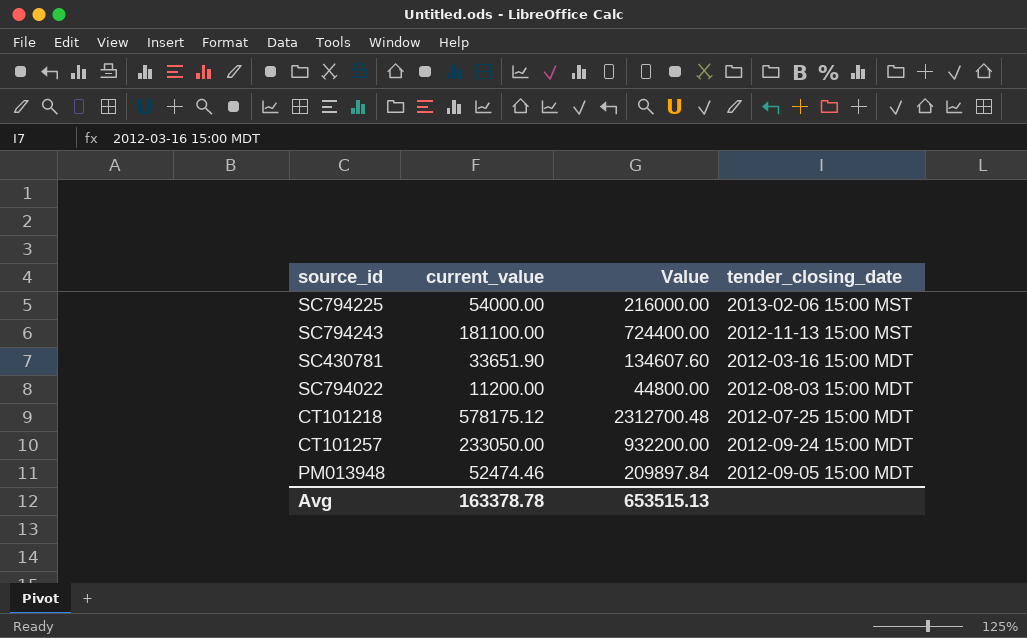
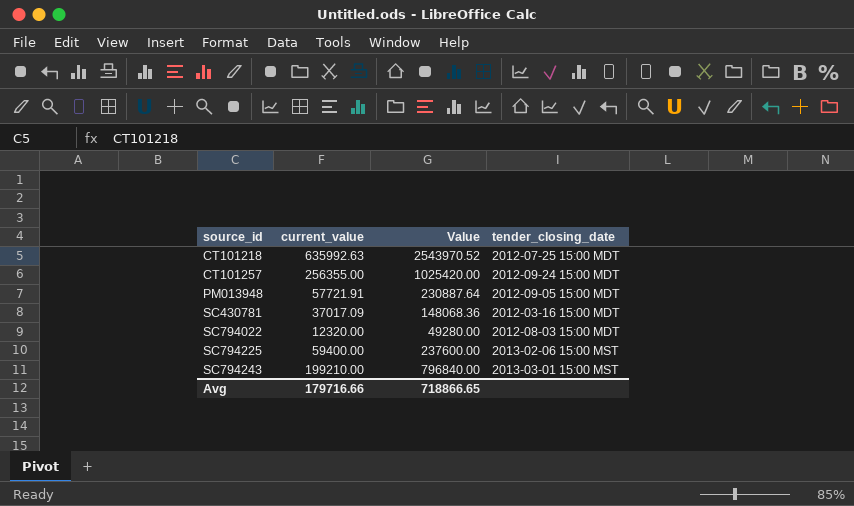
row order: none -> source_id ascending
CT101218 | current_value: 578175.12 -> 635992.63
CT101218 | Value: 2312700.48 -> 2543970.52
CT101257 | current_value: 233050.00 -> 256355.00
CT101257 | Value: 932200.00 -> 1025420.00
PM013948 | current_value: 52474.46 -> 57721.91
PM013948 | Value: 209897.84 -> 230887.64
SC430781 | current_value: 33651.90 -> 37017.09
SC430781 | Value: 134607.60 -> 148068.36
SC794022 | current_value: 11200.00 -> 12320.00
SC794022 | Value: 44800.00 -> 49280.00
SC794225 | current_value: 54000.00 -> 59400.00
SC794225 | Value: 216000.00 -> 237600.00
SC794243 | current_value: 181100.00 -> 199210.00
SC794243 | Value: 724400.00 -> 796840.00
SC794243 | tender_closing_date: 2012-11-13 15:00 MST -> 2013-03-01 15:00 MST
Avg | current_value: 163378.78 -> 179716.66
Avg | Value: 653515.13 -> 718866.65

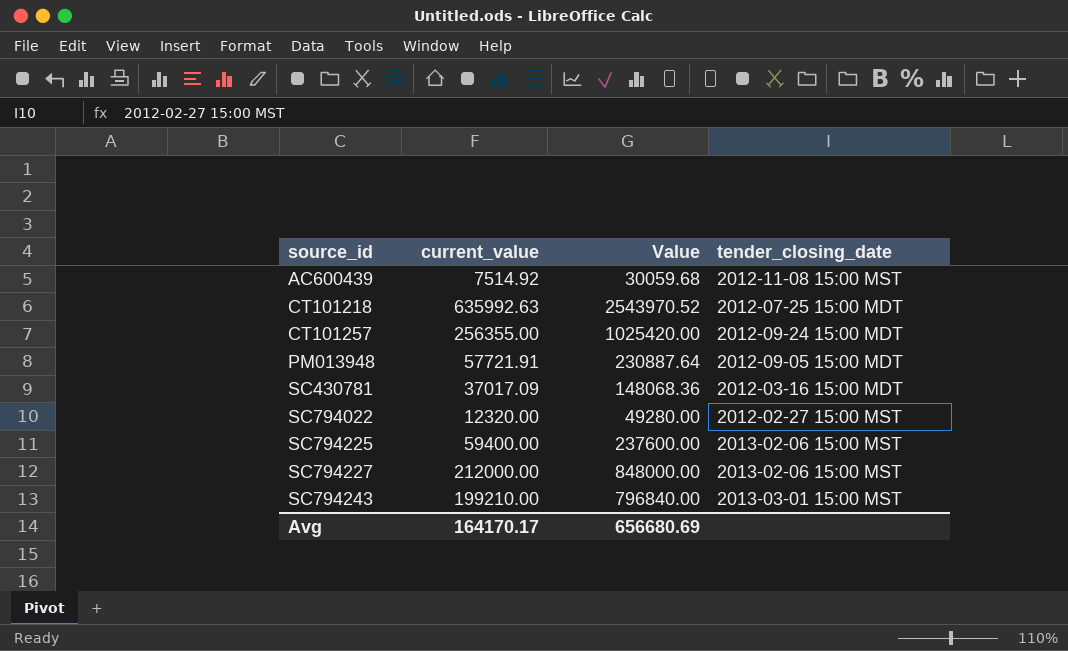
row AC600439: none -> 7514.92 | 30059.68 | 2012-11-08 15:00 MST
SC794022 | tender_closing_date: 2012-08-03 15:00 MDT -> 2012-02-27 15:00 MST
row SC794227: none -> 212000.00 | 848000.00 | 2013-02-06 15:00 MST
Avg | current_value: 179716.66 -> 164170.17
Avg | Value: 718866.65 -> 656680.69

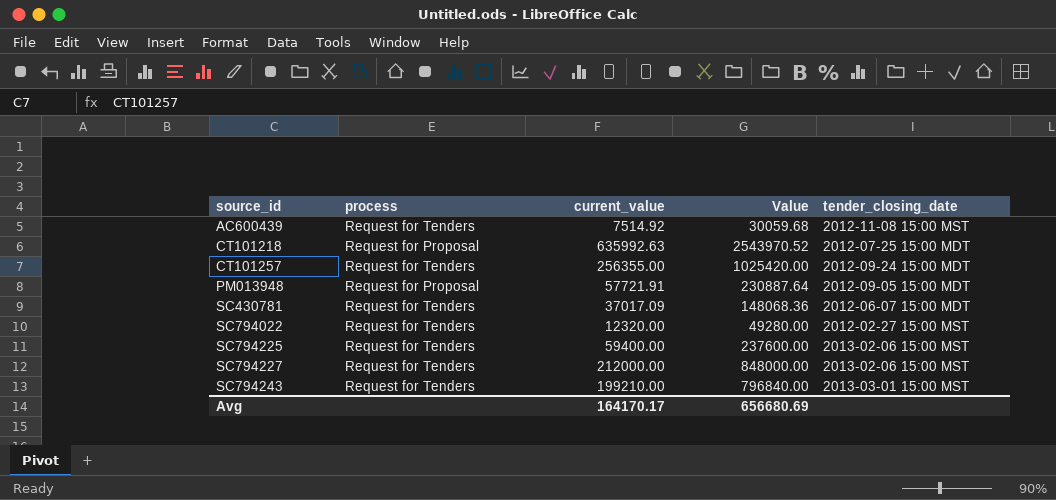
column process | position: none -> 2
SC430781 | tender_closing_date: 2012-03-16 15:00 MDT -> 2012-06-07 15:00 MDT

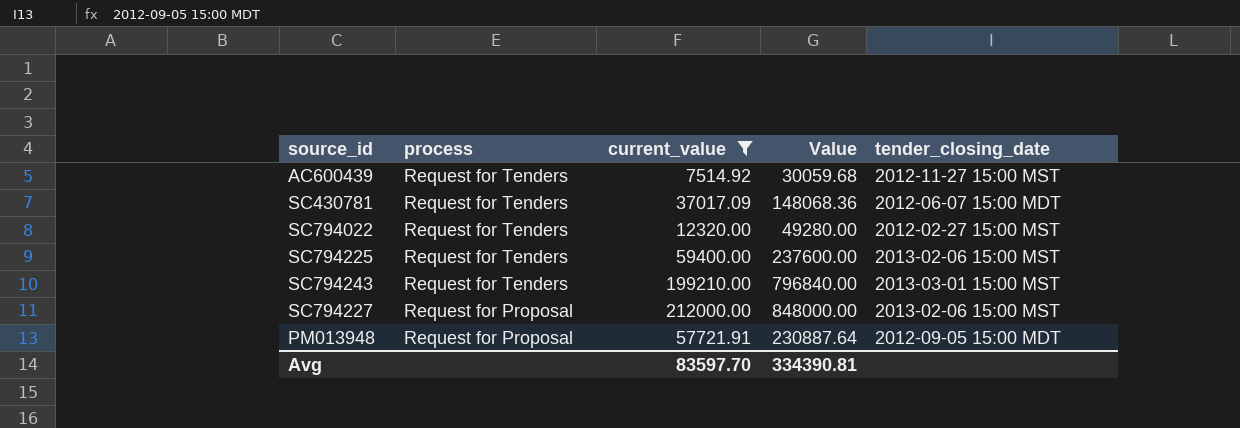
filter: none -> current_value <= 212000.00
row order: source_id ascending -> process descending
AC600439 | tender_closing_date: 2012-11-08 15:00 MST -> 2012-11-27 15:00 MST
SC794227 | process: Request for Tenders -> Request for Proposal
Avg | current_value: 164170.17 -> 83597.70
Avg | Value: 656680.69 -> 334390.81

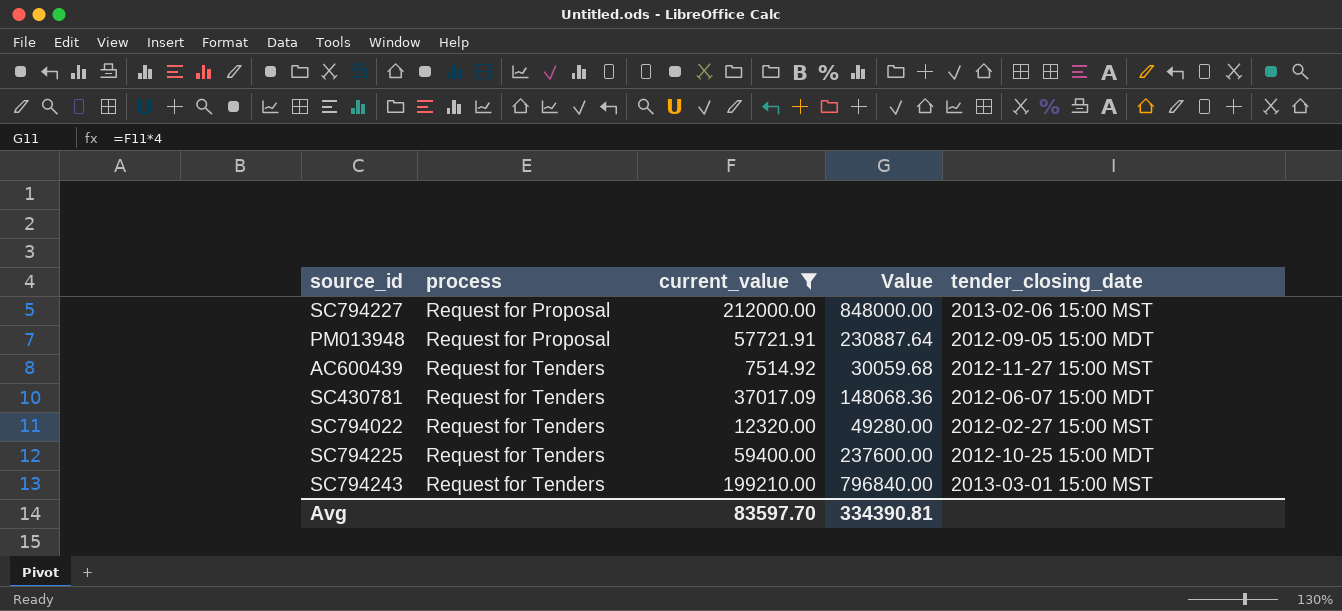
row order: process descending -> process ascending
SC794225 | tender_closing_date: 2013-02-06 15:00 MST -> 2012-10-25 15:00 MDT

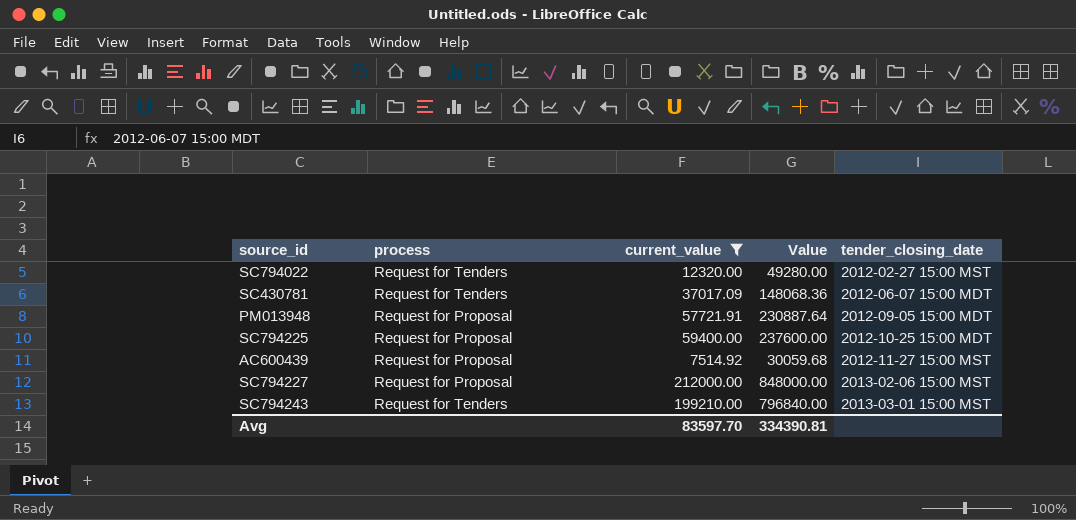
row order: process ascending -> tender_closing_date ascending
SC794225 | process: Request for Tenders -> Request for Proposal
AC600439 | process: Request for Tenders -> Request for Proposal

